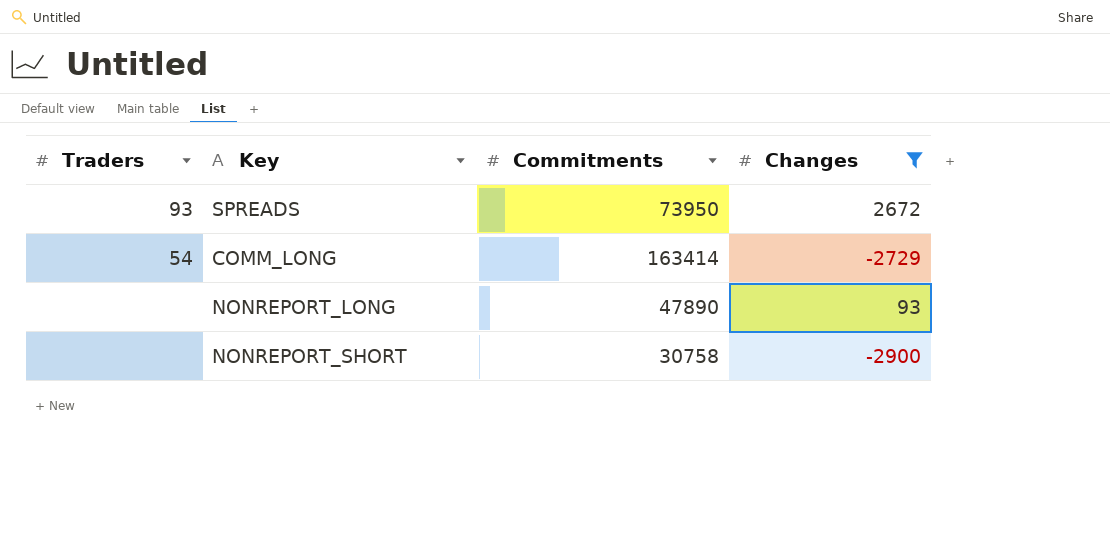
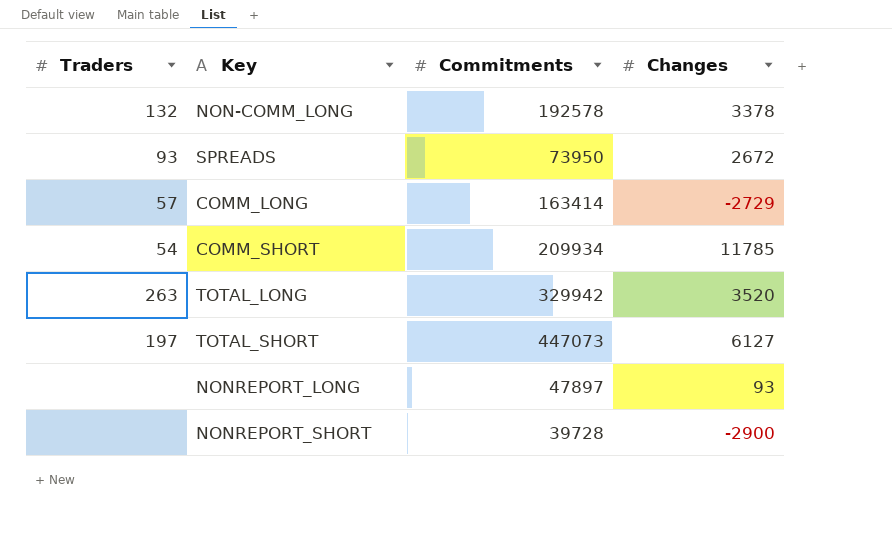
filter: Changes <= 2672 -> none
COMM_LONG | Traders: 54 -> 57
NONREPORT_LONG | Commitments: 47890 -> 47897
NONREPORT_SHORT | Commitments: 30758 -> 39728

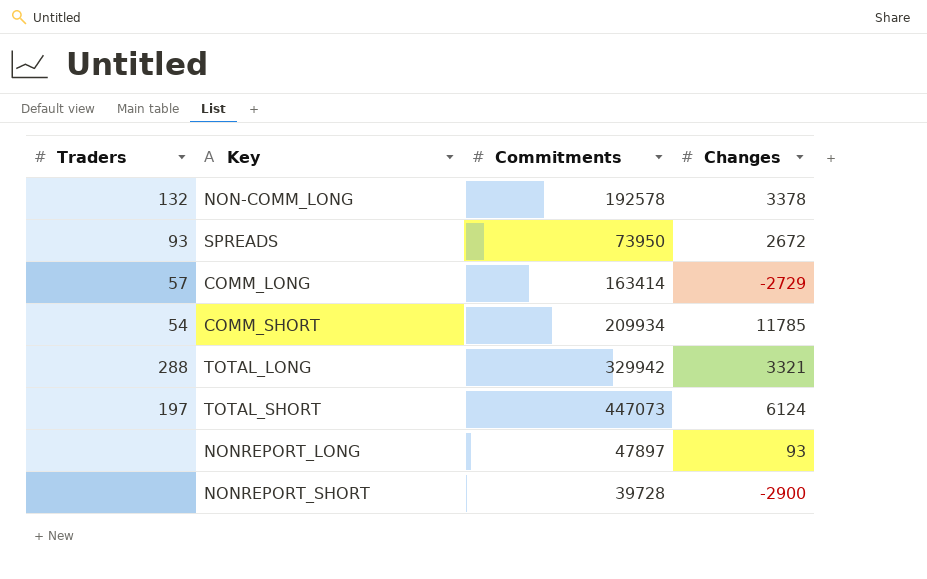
TOTAL_LONG | Traders: 263 -> 288
TOTAL_LONG | Changes: 3520 -> 3321
TOTAL_SHORT | Changes: 6127 -> 6124

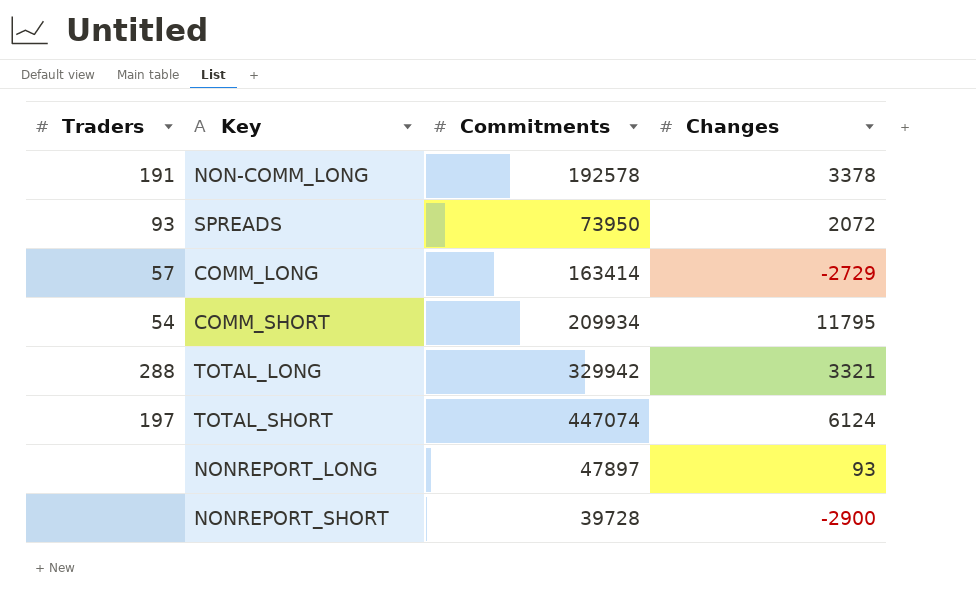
NON-COMM_LONG | Traders: 132 -> 191
SPREADS | Changes: 2672 -> 2072
COMM_SHORT | Changes: 11785 -> 11795
TOTAL_SHORT | Commitments: 447073 -> 447074

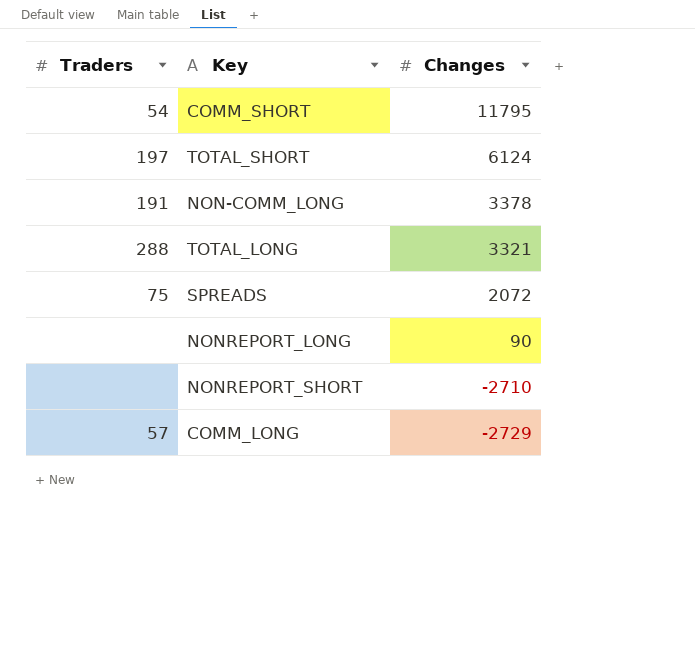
row order: none -> Changes descending
column Commitments | position: 3 -> none
SPREADS | Traders: 93 -> 75
NONREPORT_LONG | Changes: 93 -> 90
NONREPORT_SHORT | Changes: -2900 -> -2710

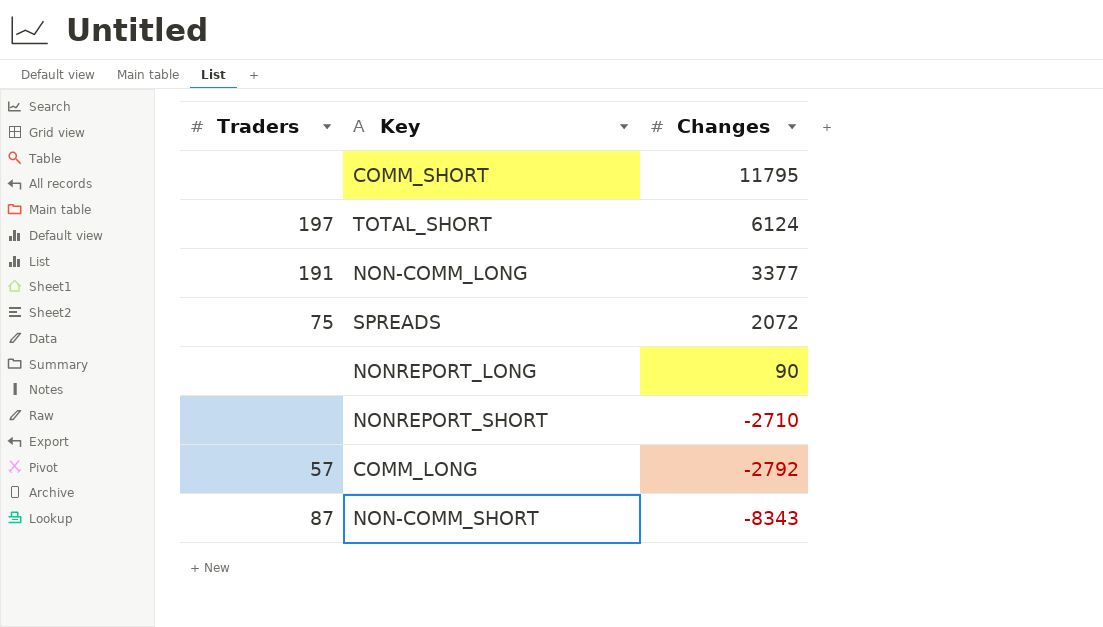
row TOTAL_LONG: 288 | 3321 -> none
COMM_SHORT | Traders: 54 -> none
NON-COMM_LONG | Changes: 3378 -> 3377
COMM_LONG | Changes: -2729 -> -2792
row NON-COMM_SHORT: none -> 87 | -8343

